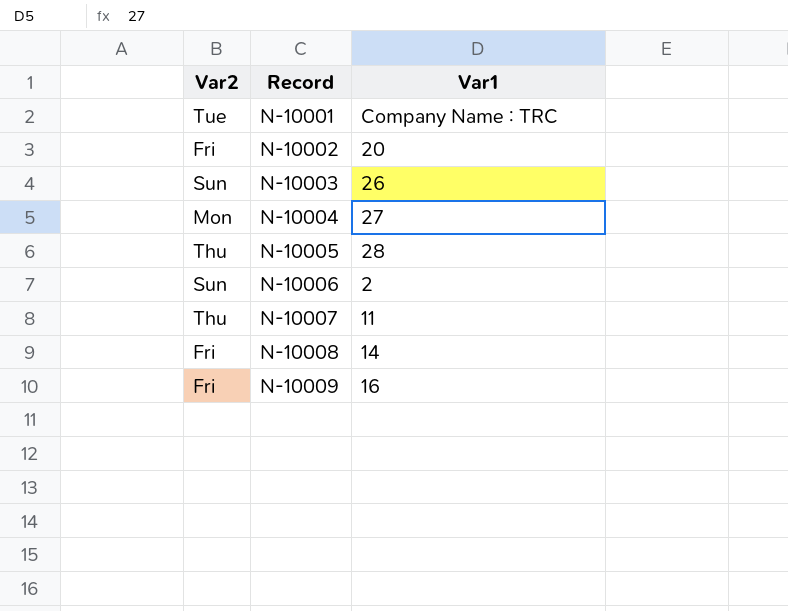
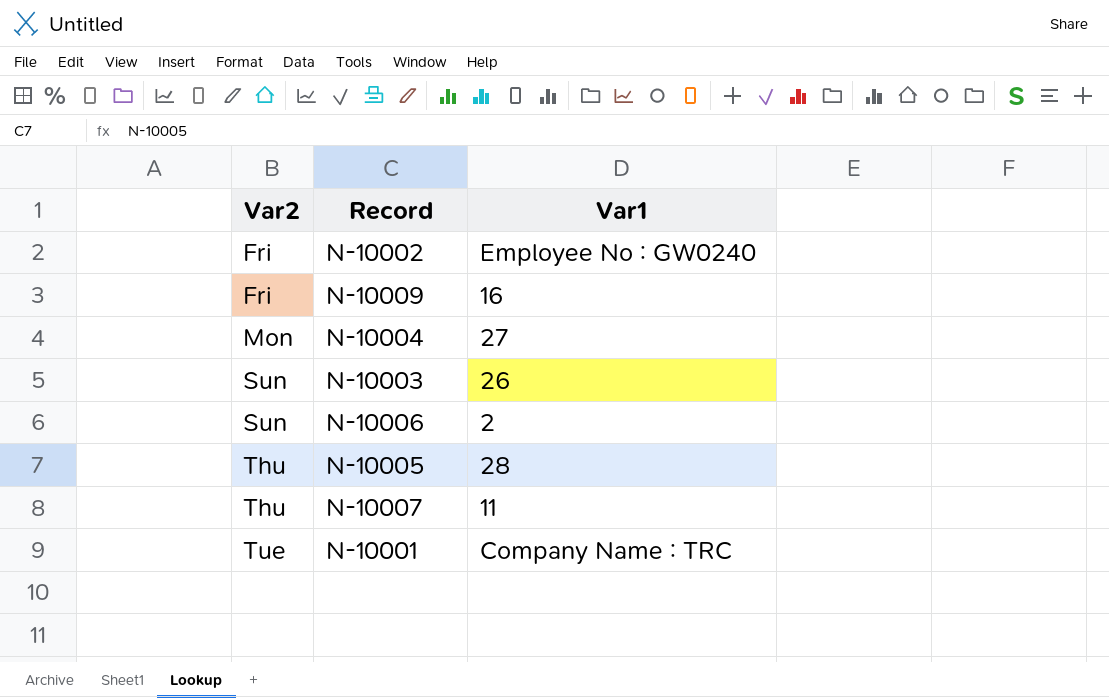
row order: Record ascending -> Var2 ascending
row N-10008: Fri | 14 -> none
N-10002 | Var1: 20 -> Employee No : GW0240

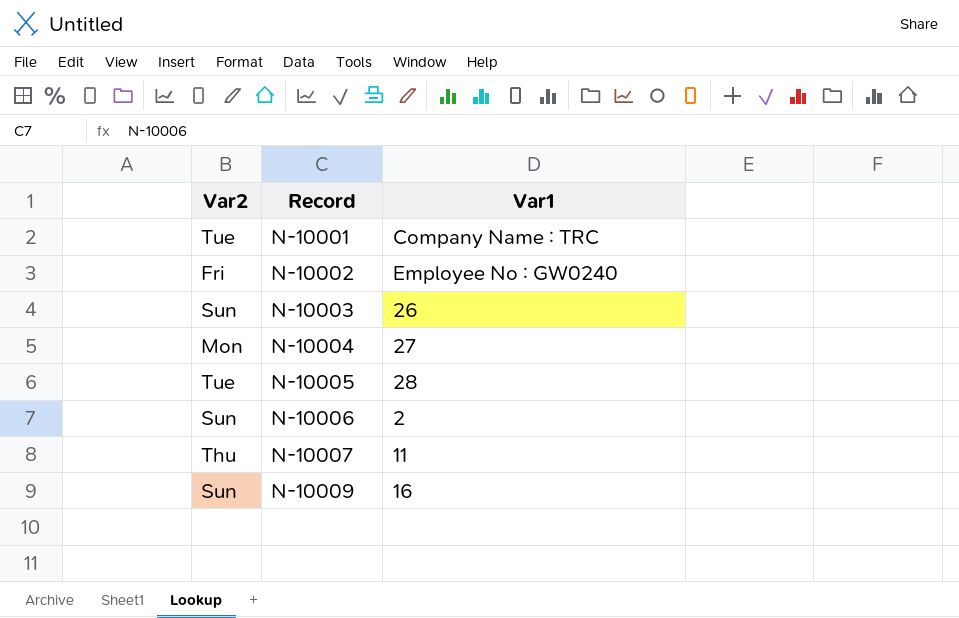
row order: Var2 ascending -> Record ascending
N-10005 | Var2: Thu -> Tue
N-10009 | Var2: Fri -> Sun

